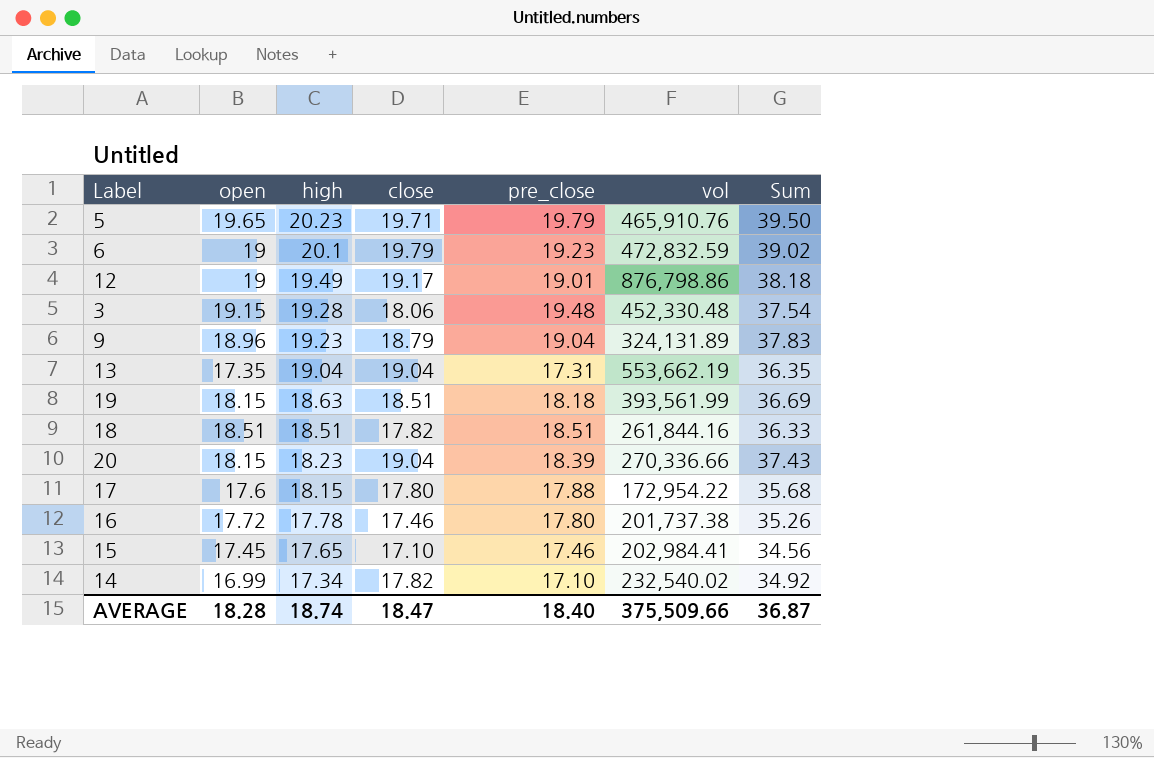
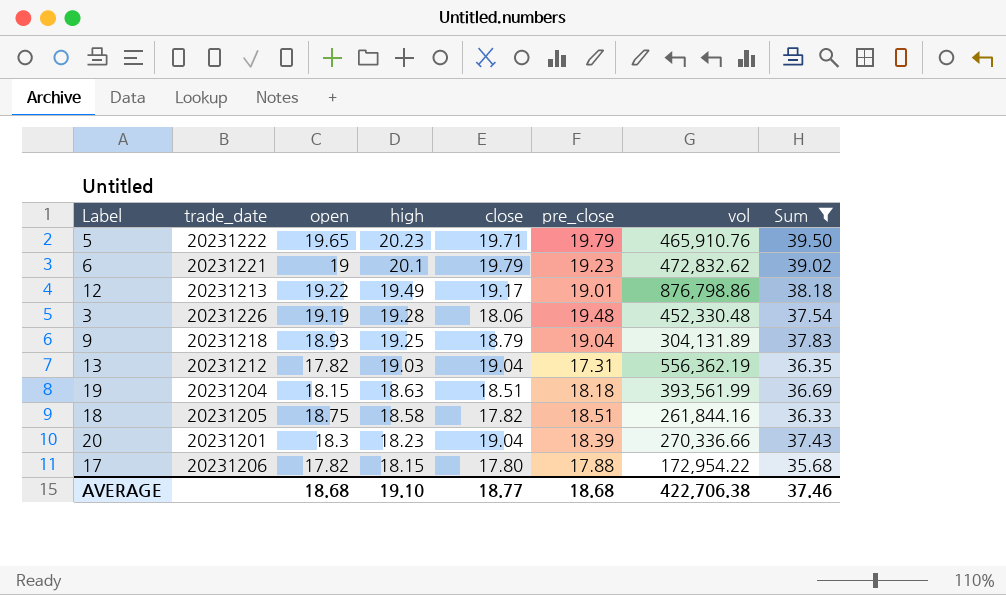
filter: none -> Sum >= 35.68
column trade_date | position: none -> 2
6 | vol: 472,832.59 -> 472,832.62
12 | open: 19 -> 19.22
3 | open: 19.15 -> 19.19
9 | open: 18.96 -> 18.93
9 | high: 19.23 -> 19.25
9 | vol: 324,131.89 -> 304,131.89
13 | open: 17.35 -> 17.82
13 | high: 19.04 -> 19.03
13 | vol: 553,662.19 -> 556,362.19
18 | open: 18.51 -> 18.75
18 | high: 18.51 -> 18.58
20 | open: 18.15 -> 18.3
17 | open: 17.6 -> 17.82
AVERAGE | open: 18.28 -> 18.68
AVERAGE | high: 18.74 -> 19.10
AVERAGE | close: 18.47 -> 18.77
AVERAGE | pre_close: 18.40 -> 18.68
AVERAGE | vol: 375,509.66 -> 422,706.38
AVERAGE | Sum: 36.87 -> 37.46

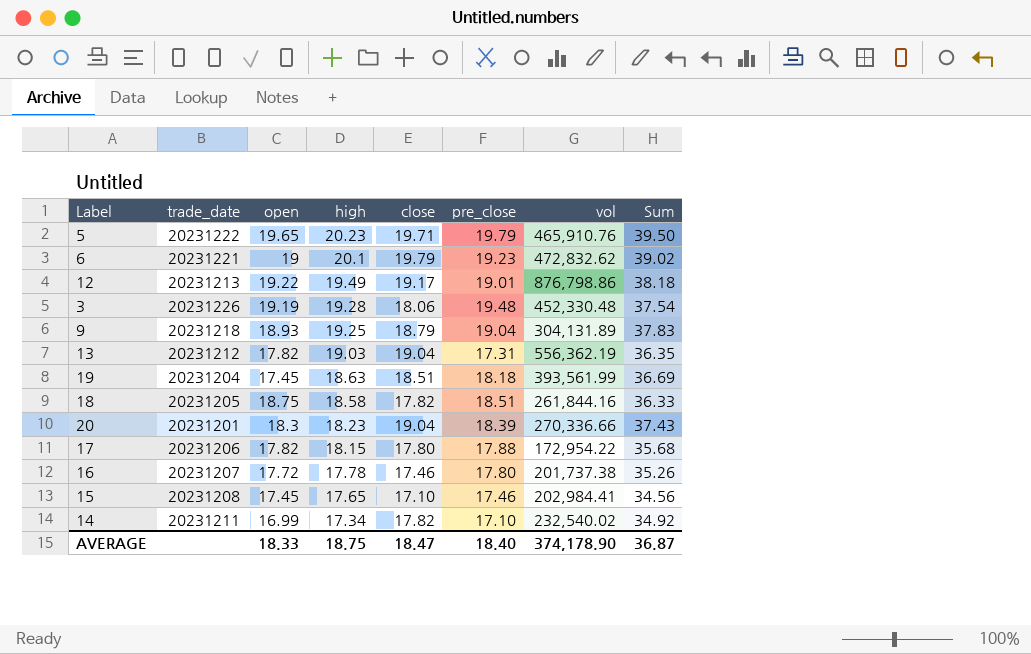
filter: Sum >= 35.68 -> none
19 | open: 18.15 -> 17.45
AVERAGE | open: 18.68 -> 18.33
AVERAGE | high: 19.10 -> 18.75
AVERAGE | close: 18.77 -> 18.47
AVERAGE | pre_close: 18.68 -> 18.40
AVERAGE | vol: 422,706.38 -> 374,178.90
AVERAGE | Sum: 37.46 -> 36.87

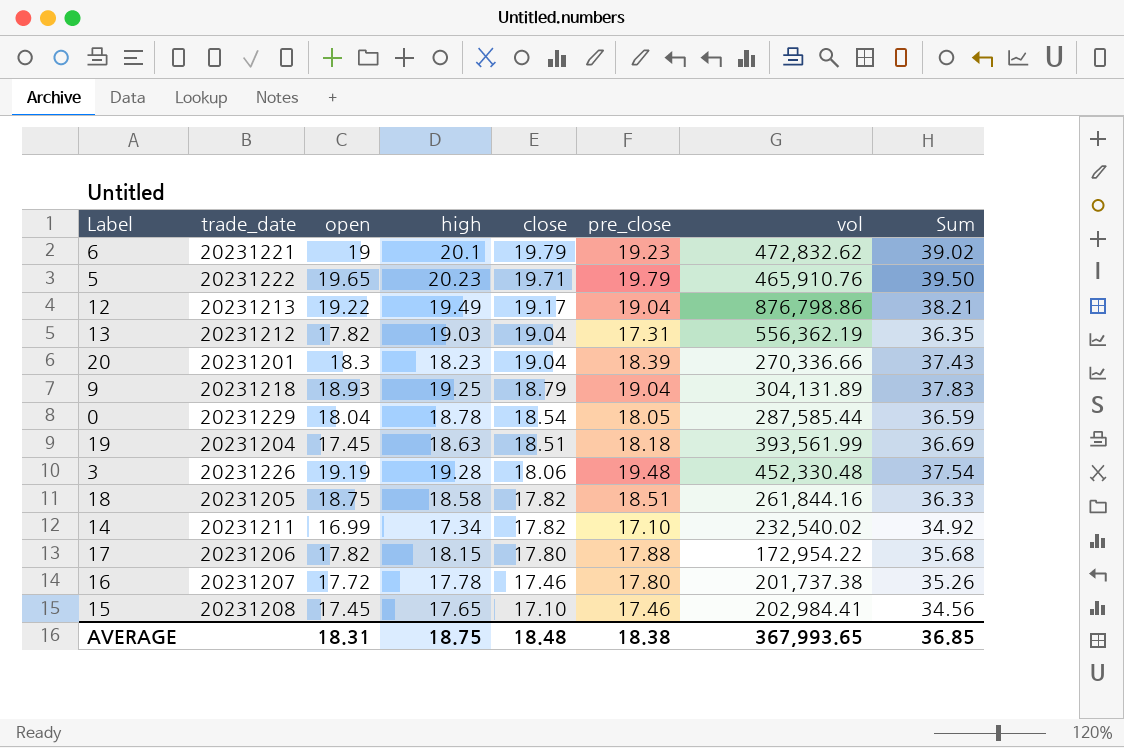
row order: high descending -> close descending
12 | pre_close: 19.01 -> 19.04
12 | Sum: 38.18 -> 38.21
row 0: none -> 20231229 | 18.04 | 18.78 | 18.54 | 18.05 | 287,585.44 | 36.59
AVERAGE | open: 18.33 -> 18.31
AVERAGE | close: 18.47 -> 18.48
AVERAGE | pre_close: 18.40 -> 18.38
AVERAGE | vol: 374,178.90 -> 367,993.65
AVERAGE | Sum: 36.87 -> 36.85

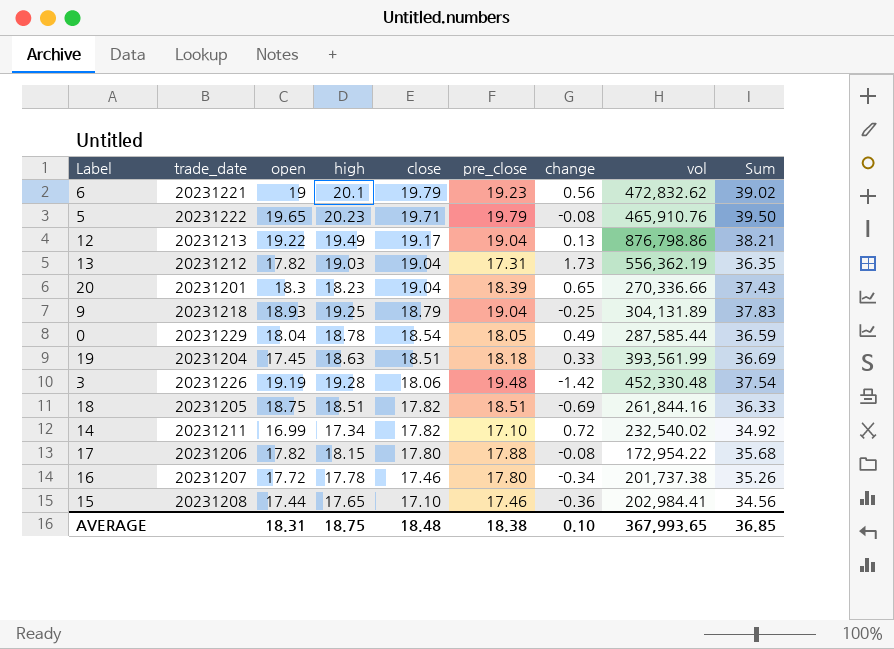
column change | formula: none -> [close] - [pre_close]
18 | high: 18.58 -> 18.51
15 | open: 17.45 -> 17.44

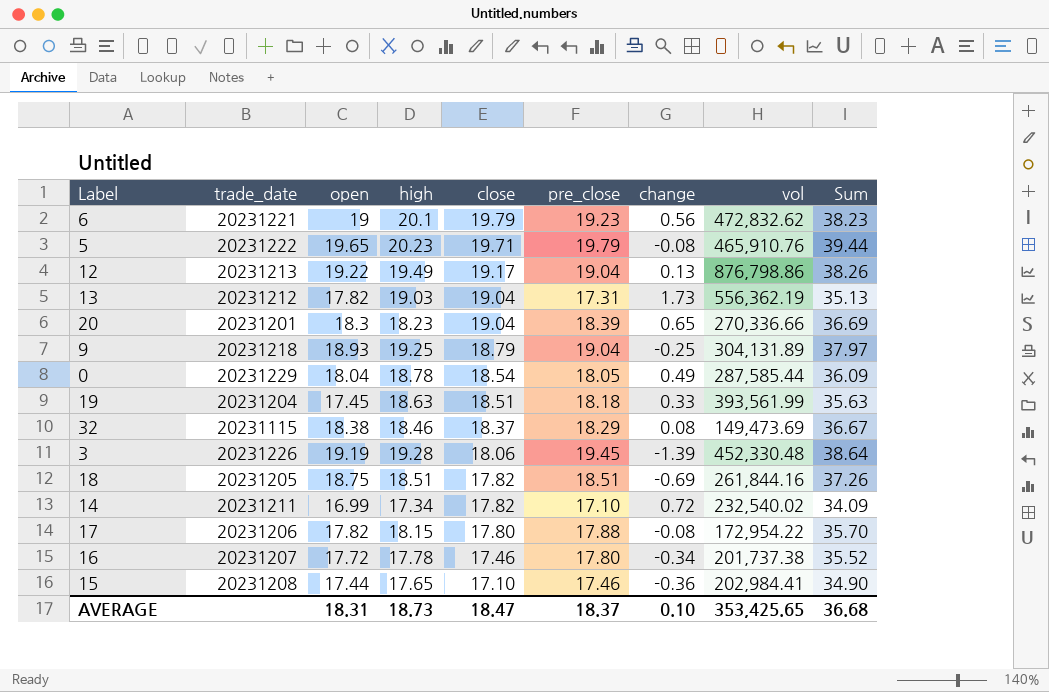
column Sum | formula: [close] + [pre_close] -> [open] + [pre_close]
row 32: none -> 20231115 | 18.38 | 18.46 | 18.37 | 18.29 | 0.08 | 149,473.69 | 36.67
3 | pre_close: 19.48 -> 19.45
3 | change: -1.42 -> -1.39
AVERAGE | high: 18.75 -> 18.73
AVERAGE | close: 18.48 -> 18.47
AVERAGE | pre_close: 18.38 -> 18.37
AVERAGE | vol: 367,993.65 -> 353,425.65
AVERAGE | Sum: 36.85 -> 36.68

